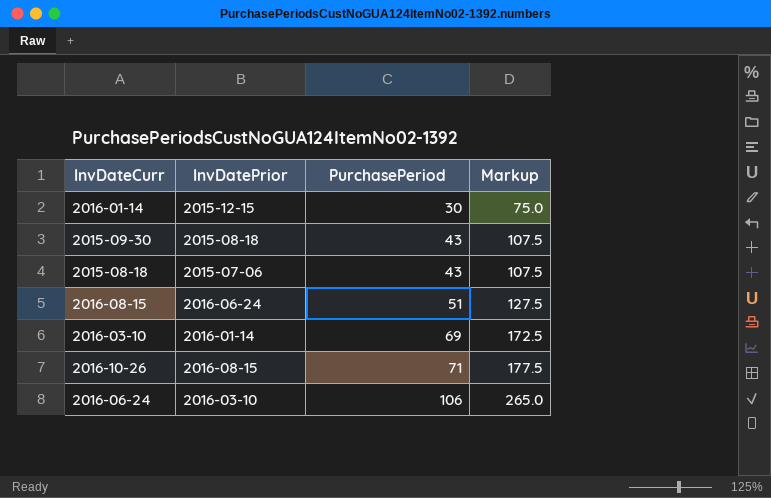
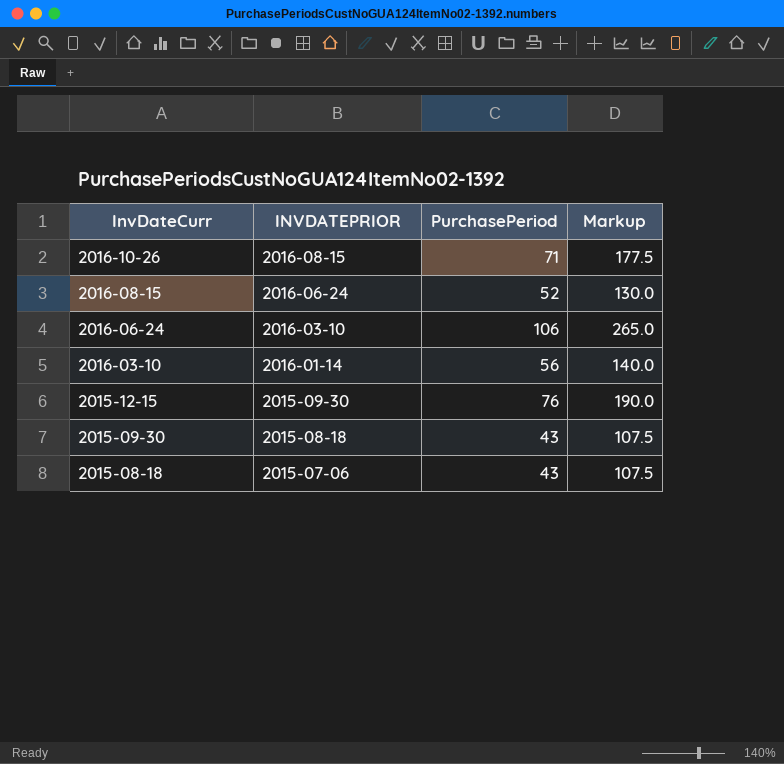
row order: PurchasePeriod ascending -> InvDateCurr descending
column name: InvDatePrior -> INVDATEPRIOR
row 2016-01-14: 2015-12-15 | 30 | 75.0 -> none
2016-08-15 | PurchasePeriod: 51 -> 52
2016-08-15 | Markup: 127.5 -> 130.0
2016-03-10 | PurchasePeriod: 69 -> 56
2016-03-10 | Markup: 172.5 -> 140.0
row 2015-12-15: none -> 2015-09-30 | 76 | 190.0

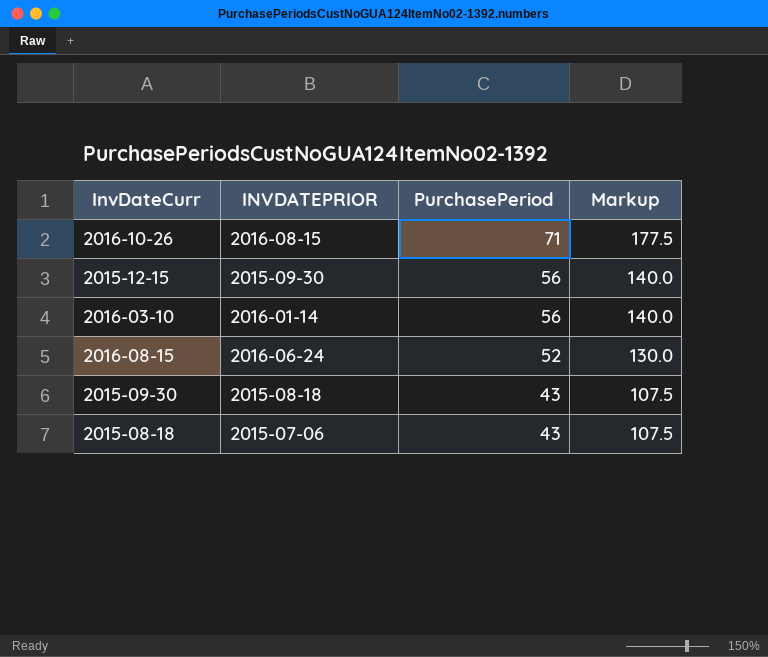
row order: InvDateCurr descending -> PurchasePeriod descending
row 2016-06-24: 2016-03-10 | 106 | 265.0 -> none
2015-12-15 | PurchasePeriod: 76 -> 56
2015-12-15 | Markup: 190.0 -> 140.0

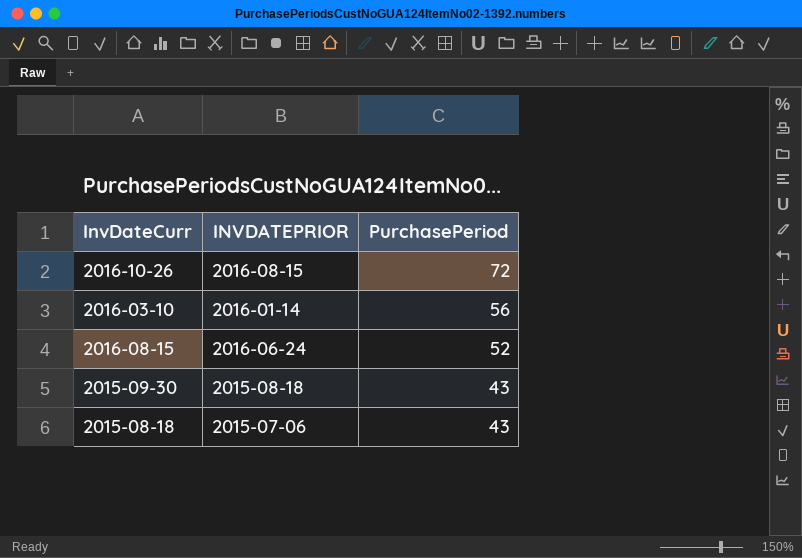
column Markup | formula: [PurchasePeriod] * 2.5 -> none
row 2015-12-15: 2015-09-30 | 56 | 140.0 -> none
2016-10-26 | PurchasePeriod: 71 -> 72

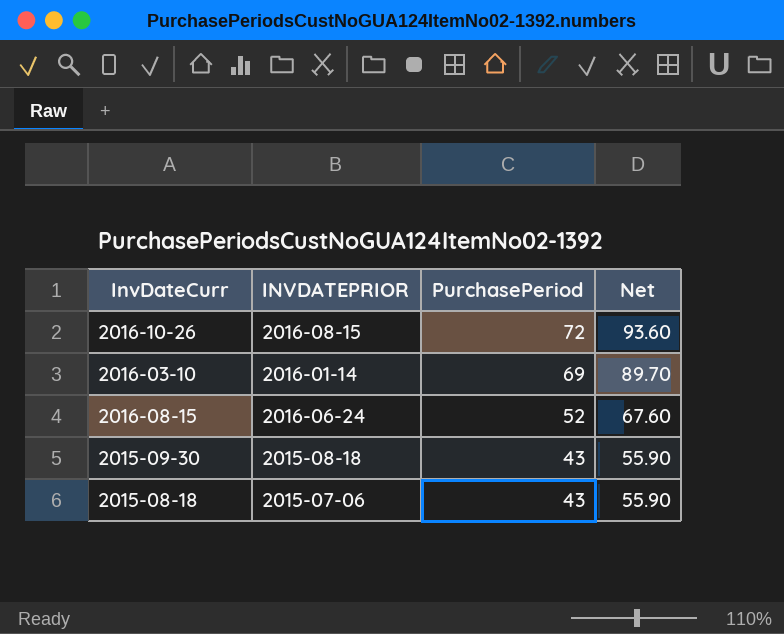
column Net | formula: none -> [PurchasePeriod] * 1.3
2016-03-10 | PurchasePeriod: 56 -> 69

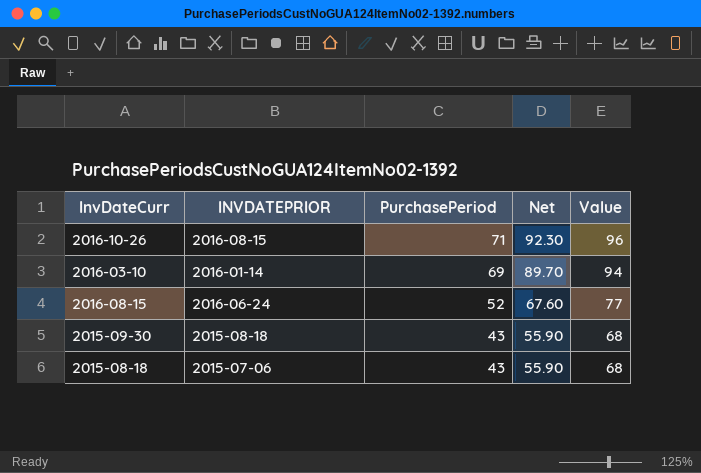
column Value | formula: none -> [PurchasePeriod] + 25
2016-10-26 | PurchasePeriod: 72 -> 71
2016-10-26 | Net: 93.60 -> 92.30

